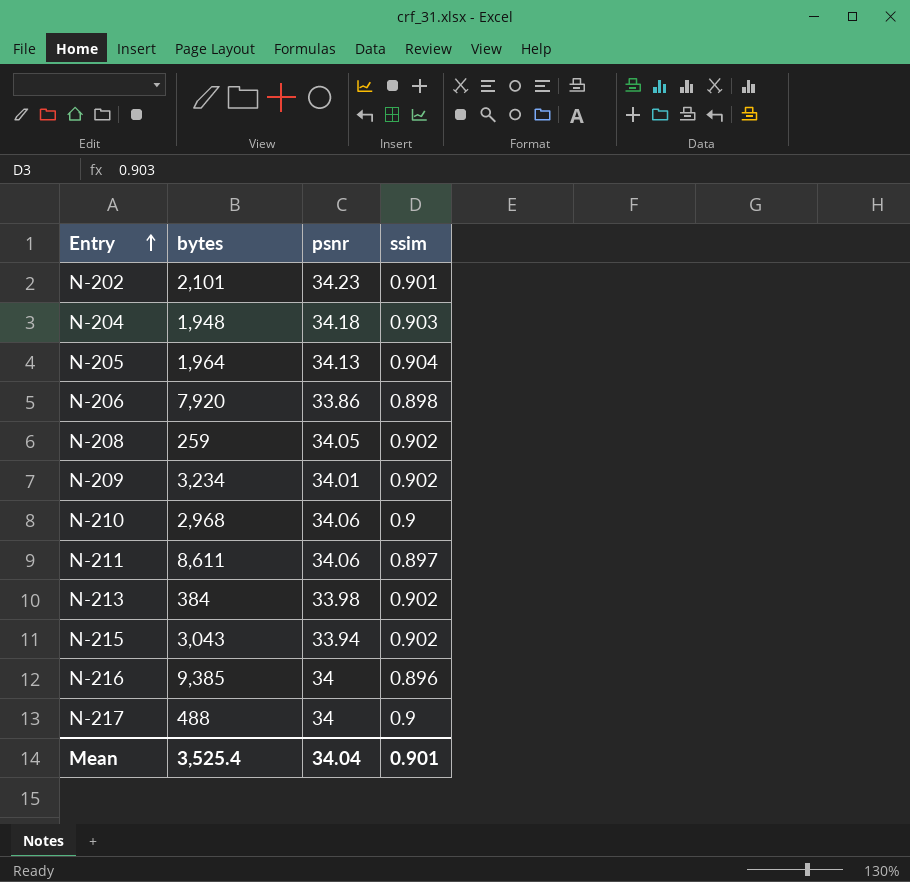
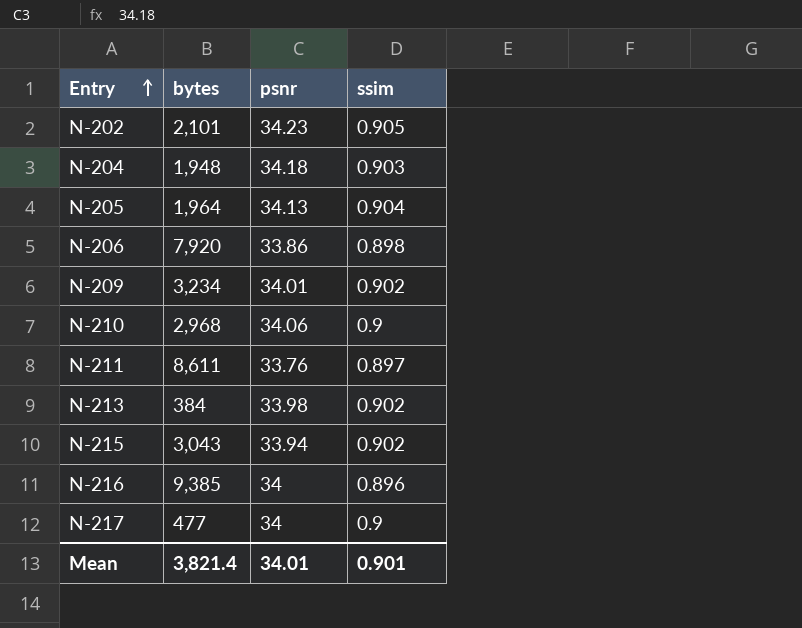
row N-208: 259 | 34.05 | 0.902 -> none
N-202 | ssim: 0.901 -> 0.905
N-211 | psnr: 34.06 -> 33.76
N-217 | bytes: 488 -> 477
Mean | bytes: 3,525.4 -> 3,821.4
Mean | psnr: 34.04 -> 34.01

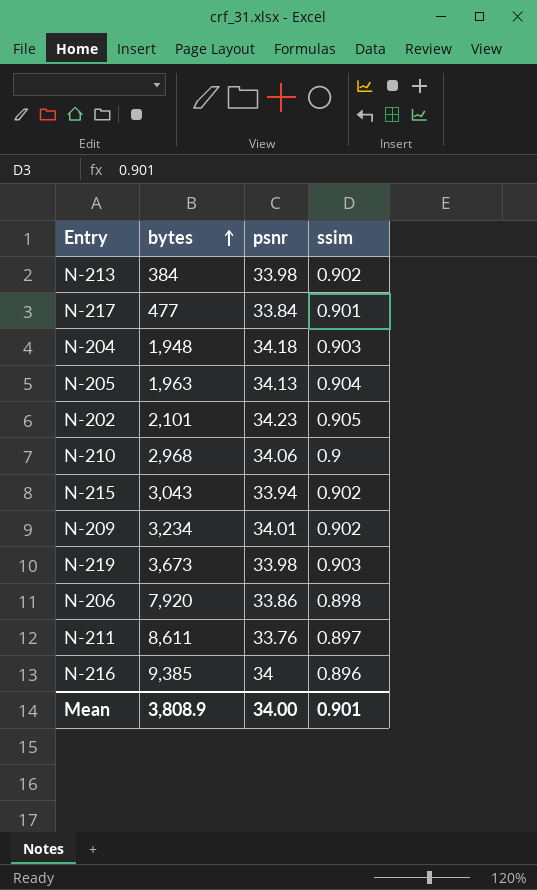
row order: Entry ascending -> bytes ascending
N-217 | psnr: 34 -> 33.84
N-217 | ssim: 0.9 -> 0.901
N-205 | bytes: 1,964 -> 1,963
row N-219: none -> 3,673 | 33.98 | 0.903
Mean | bytes: 3,821.4 -> 3,808.9
Mean | psnr: 34.01 -> 34.00

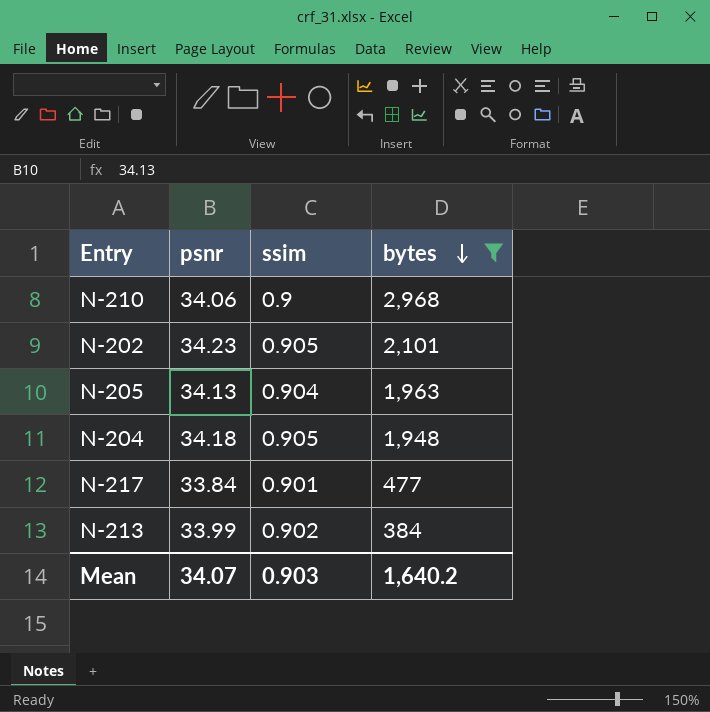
filter: none -> bytes <= 2,968
row order: bytes ascending -> bytes descending
column bytes | position: 2 -> 4
N-204 | ssim: 0.903 -> 0.905
N-213 | psnr: 33.98 -> 33.99
Mean | psnr: 34.00 -> 34.07
Mean | ssim: 0.901 -> 0.903
Mean | bytes: 3,808.9 -> 1,640.2

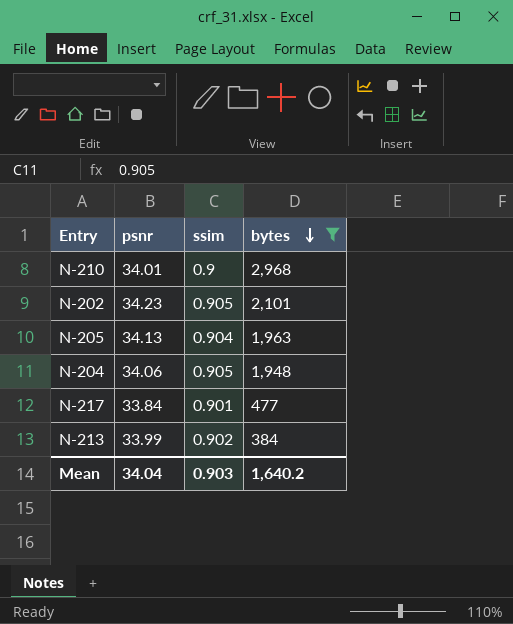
N-210 | psnr: 34.06 -> 34.01
N-204 | psnr: 34.18 -> 34.06
Mean | psnr: 34.07 -> 34.04

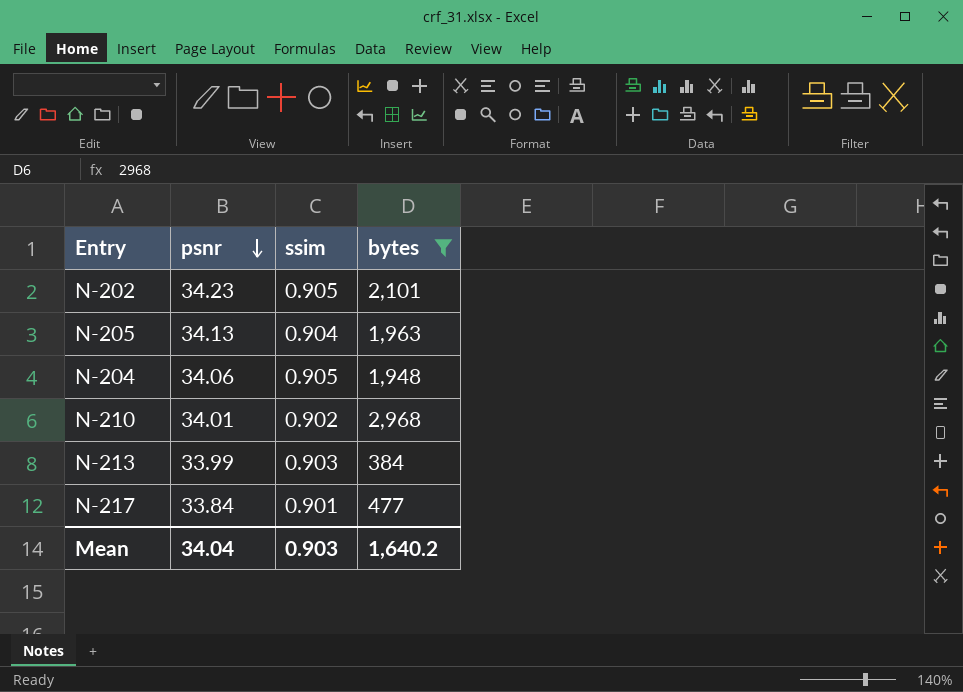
row order: bytes descending -> psnr descending
N-210 | ssim: 0.9 -> 0.902
N-213 | ssim: 0.902 -> 0.903

